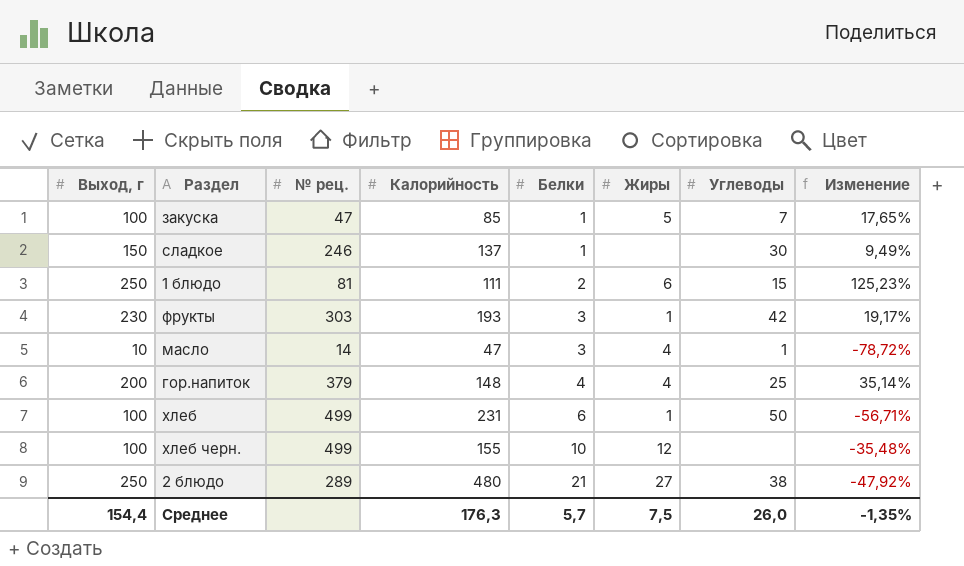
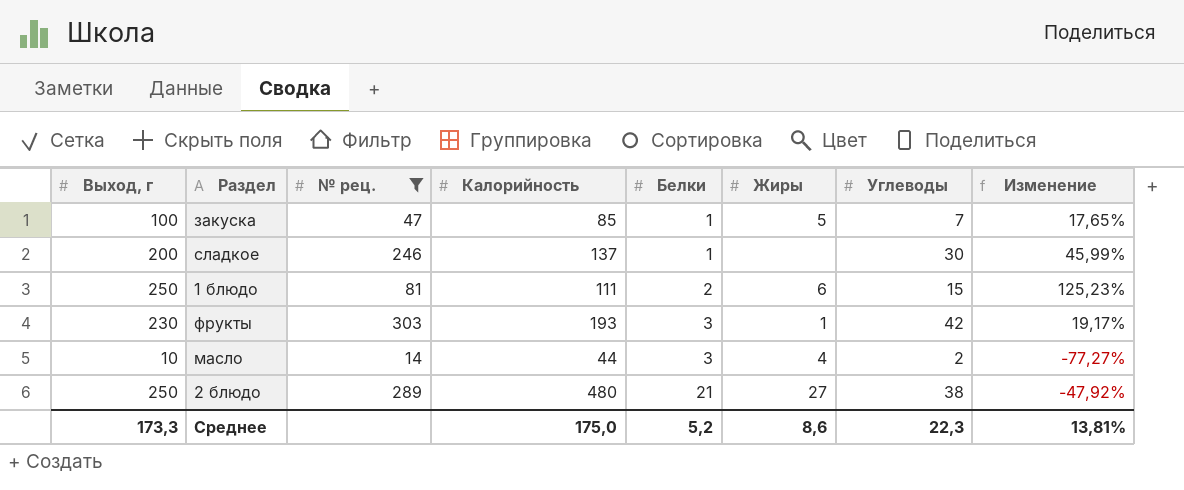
filter: none -> № рец. <= 303
сладкое | Выход, г: 150 -> 200
сладкое | Изменение: 9,49% -> 45,99%
масло | Калорийность: 47 -> 44
масло | Углеводы: 1 -> 2
масло | Изменение: -78,72% -> -77,27%
Среднее | Выход, г: 154,4 -> 173,3
Среднее | Калорийность: 176,3 -> 175,0
Среднее | Белки: 5,7 -> 5,2
Среднее | Жиры: 7,5 -> 8,6
Среднее | Углеводы: 26,0 -> 22,3
Среднее | Изменение: -1,35% -> 13,81%

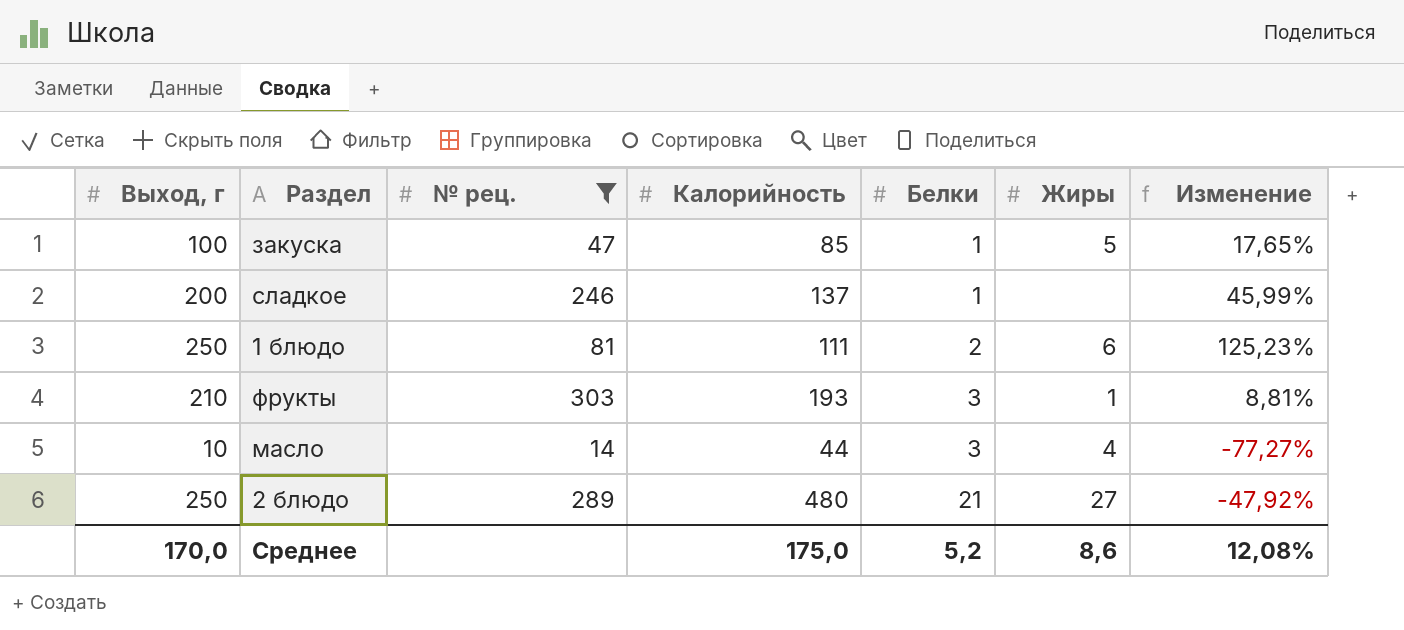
column Углеводы | position: 7 -> none
фрукты | Выход, г: 230 -> 210
фрукты | Изменение: 19,17% -> 8,81%
Среднее | Выход, г: 173,3 -> 170,0
Среднее | Изменение: 13,81% -> 12,08%

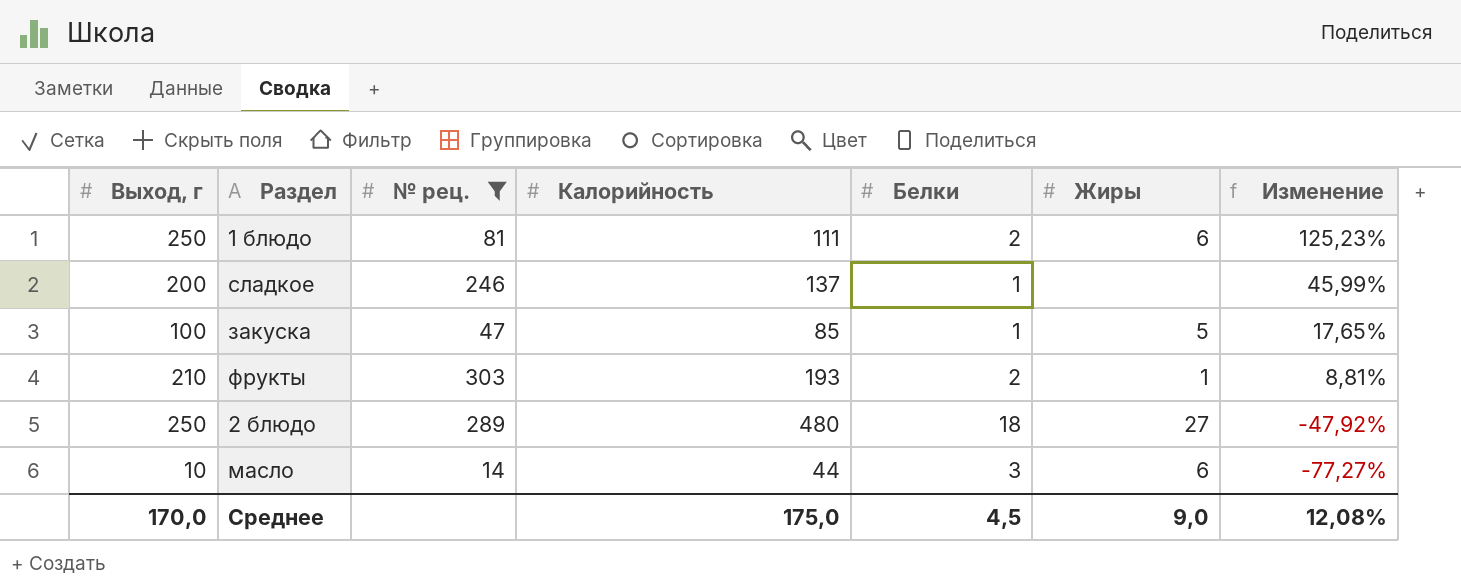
row order: Белки ascending -> Изменение descending
фрукты | Белки: 3 -> 2
2 блюдо | Белки: 21 -> 18
масло | Жиры: 4 -> 6
Среднее | Белки: 5,2 -> 4,5
Среднее | Жиры: 8,6 -> 9,0

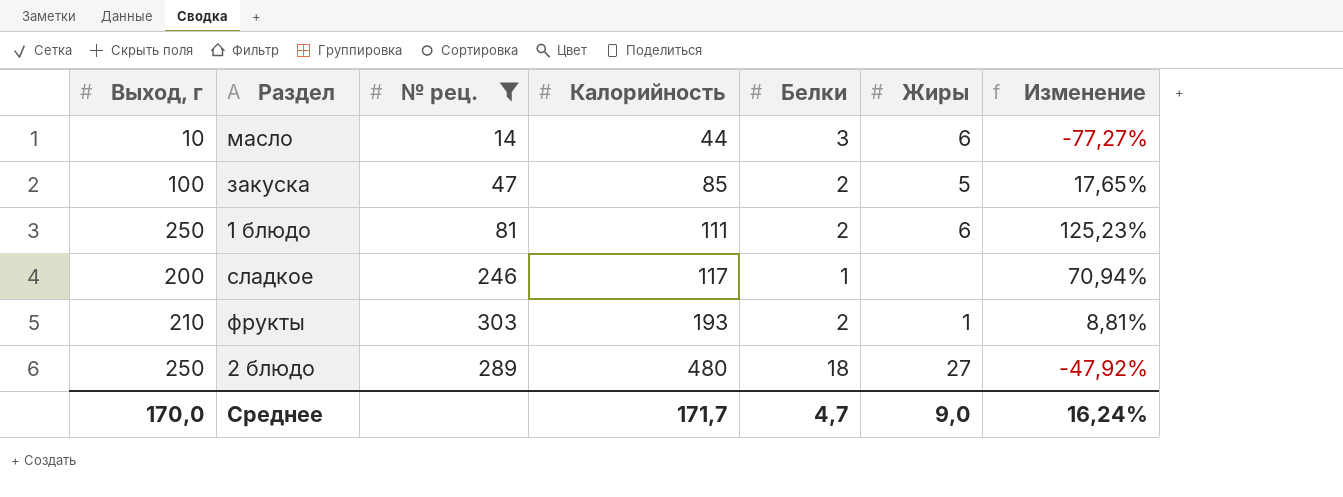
row order: Изменение descending -> Калорийность ascending
закуска | Белки: 1 -> 2
сладкое | Калорийность: 137 -> 117
сладкое | Изменение: 45,99% -> 70,94%
Среднее | Калорийность: 175,0 -> 171,7
Среднее | Белки: 4,5 -> 4,7
Среднее | Изменение: 12,08% -> 16,24%

